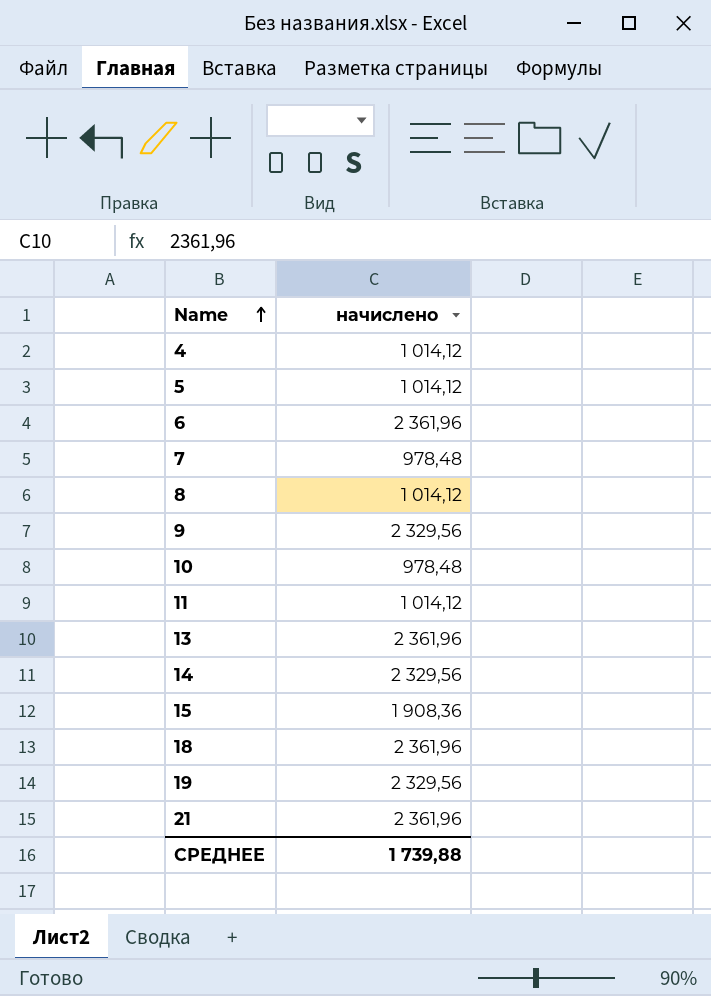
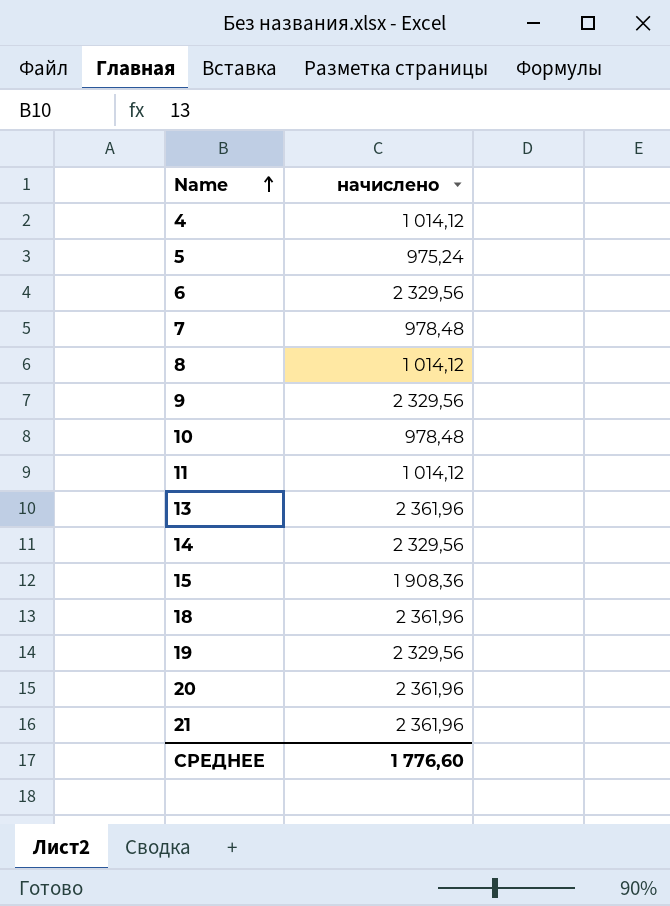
5 | начислено: 1 014,12 -> 975,24
6 | начислено: 2 361,96 -> 2 329,56
row 20: none -> 2 361,96
СРЕДНЕЕ | начислено: 1 739,88 -> 1 776,60

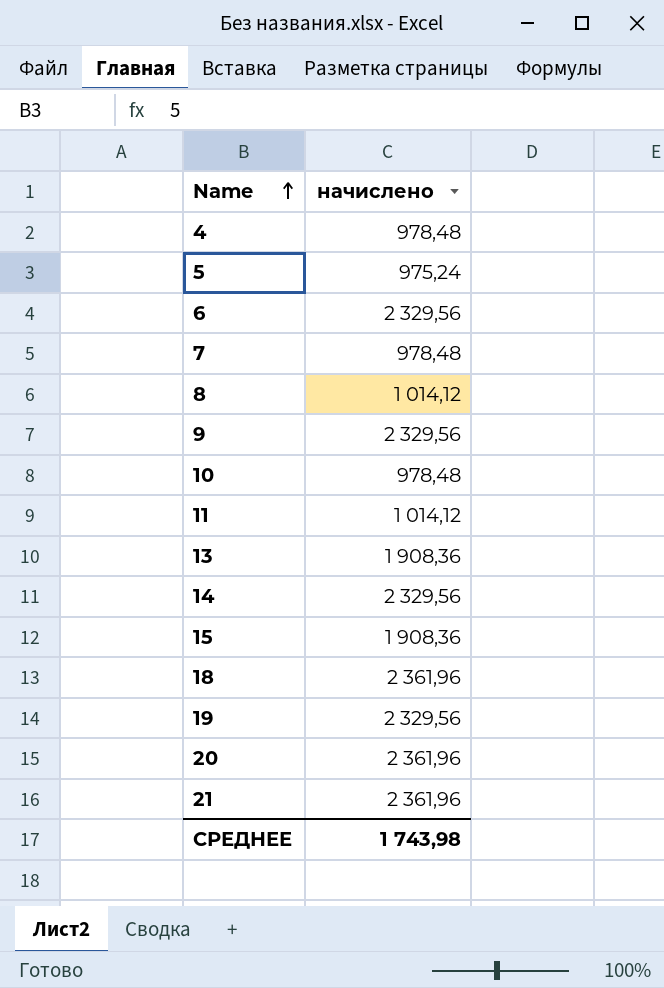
4 | начислено: 1 014,12 -> 978,48
13 | начислено: 2 361,96 -> 1 908,36
СРЕДНЕЕ | начислено: 1 776,60 -> 1 743,98

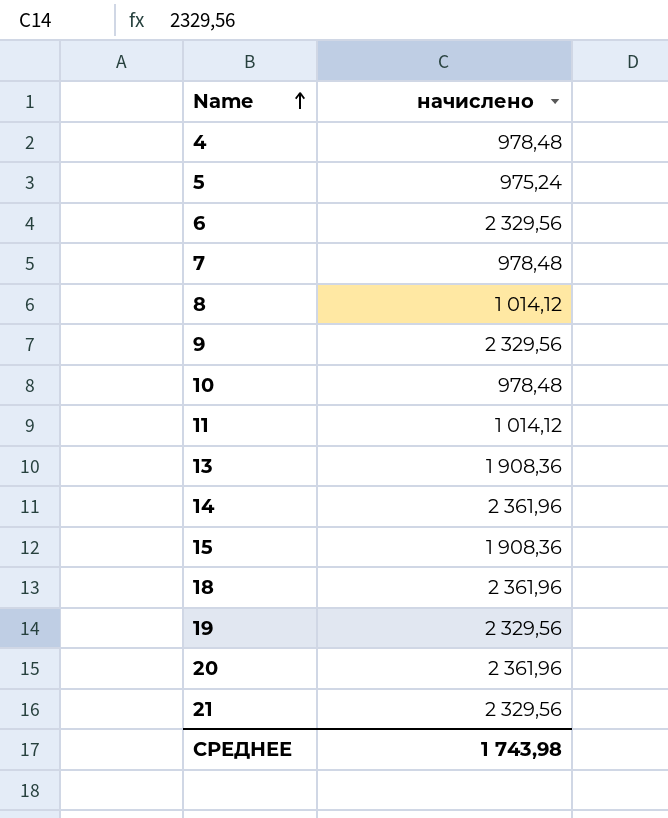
14 | начислено: 2 329,56 -> 2 361,96
21 | начислено: 2 361,96 -> 2 329,56

